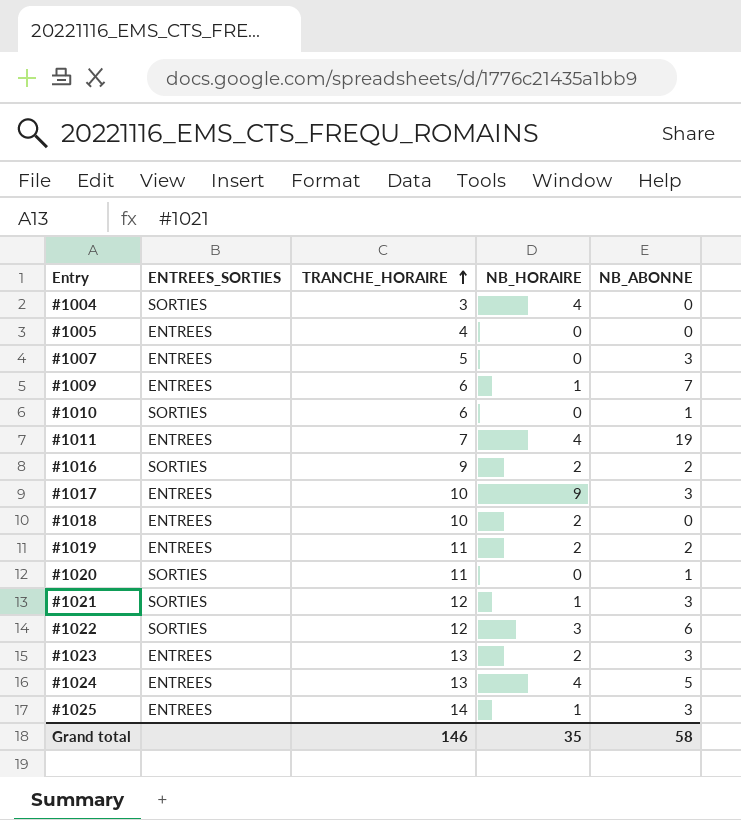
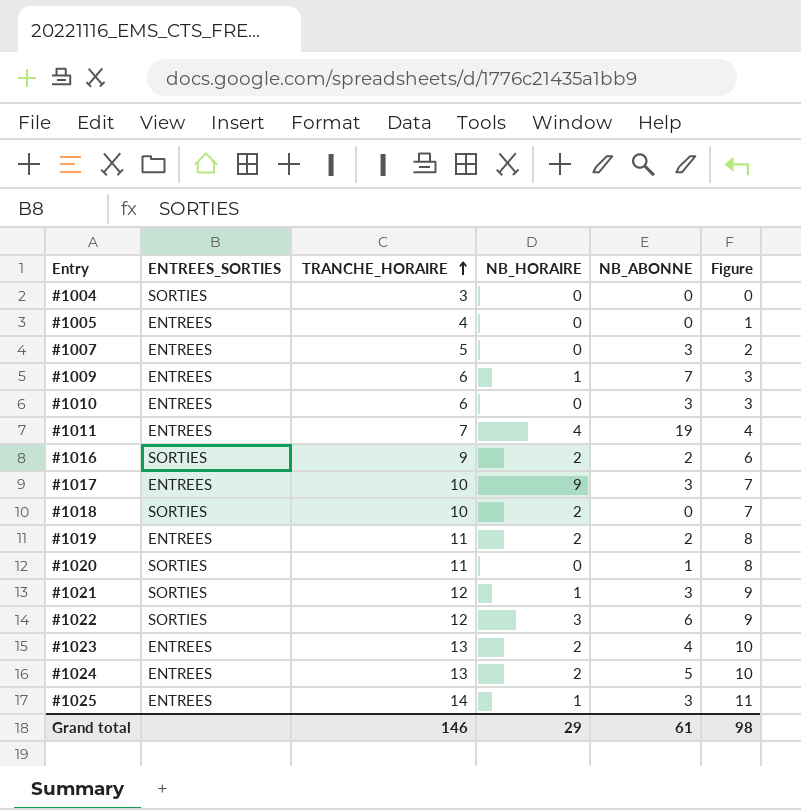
column Figure | formula: none -> [TRANCHE_HORAIRE] - 3
#1004 | NB_HORAIRE: 4 -> 0
#1010 | ENTREES_SORTIES: SORTIES -> ENTREES
#1010 | NB_ABONNE: 1 -> 3
#1018 | ENTREES_SORTIES: ENTREES -> SORTIES
#1023 | NB_ABONNE: 3 -> 4
#1024 | NB_HORAIRE: 4 -> 2
Grand total | NB_HORAIRE: 35 -> 29
Grand total | NB_ABONNE: 58 -> 61

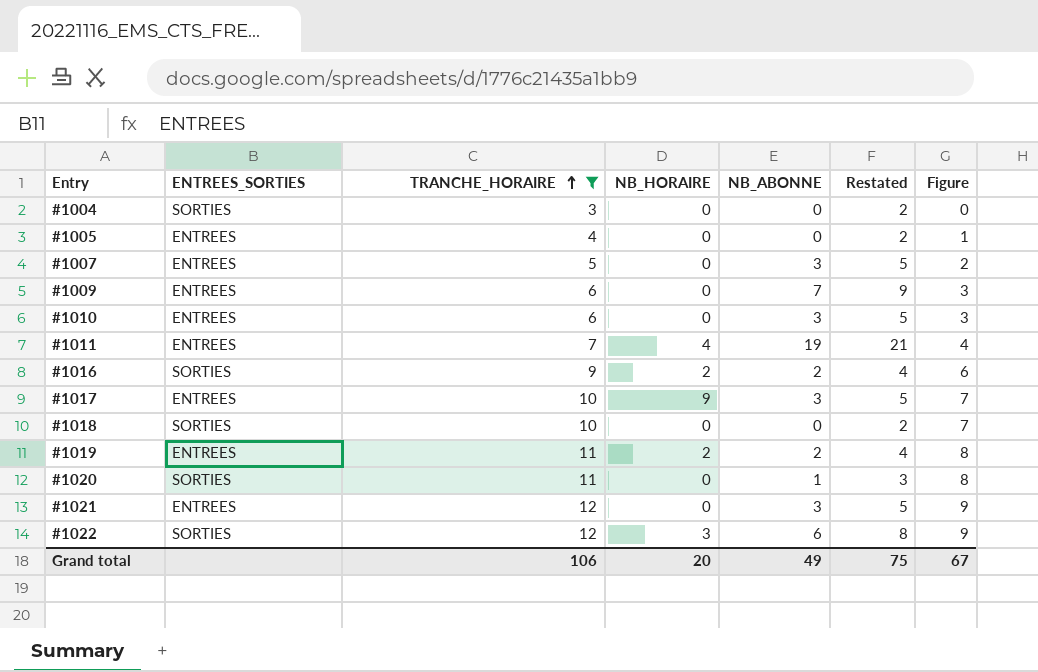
filter: none -> TRANCHE_HORAIRE <= 12
column Restated | formula: none -> [NB_ABONNE] + 2
#1009 | NB_HORAIRE: 1 -> 0
#1018 | NB_HORAIRE: 2 -> 0
#1021 | ENTREES_SORTIES: SORTIES -> ENTREES
#1021 | NB_HORAIRE: 1 -> 0
Grand total | TRANCHE_HORAIRE: 146 -> 106
Grand total | NB_HORAIRE: 29 -> 20
Grand total | NB_ABONNE: 61 -> 49
Grand total | Figure: 98 -> 67

